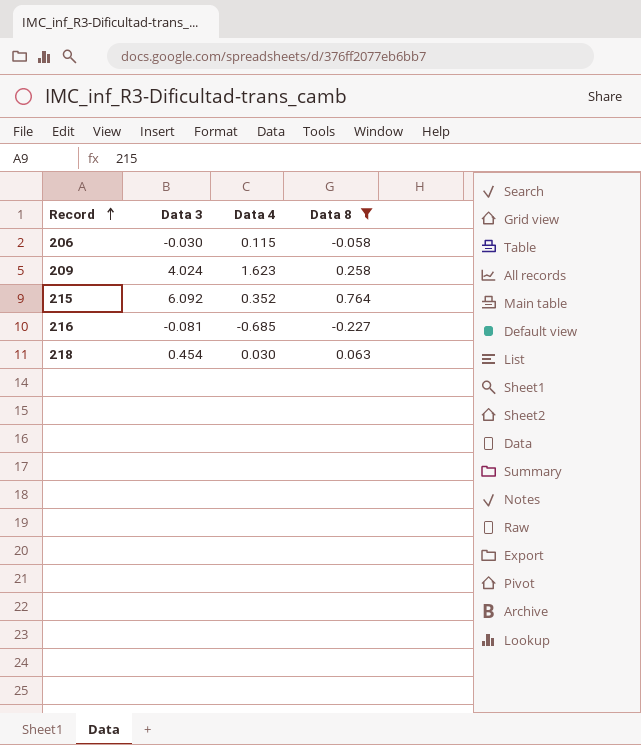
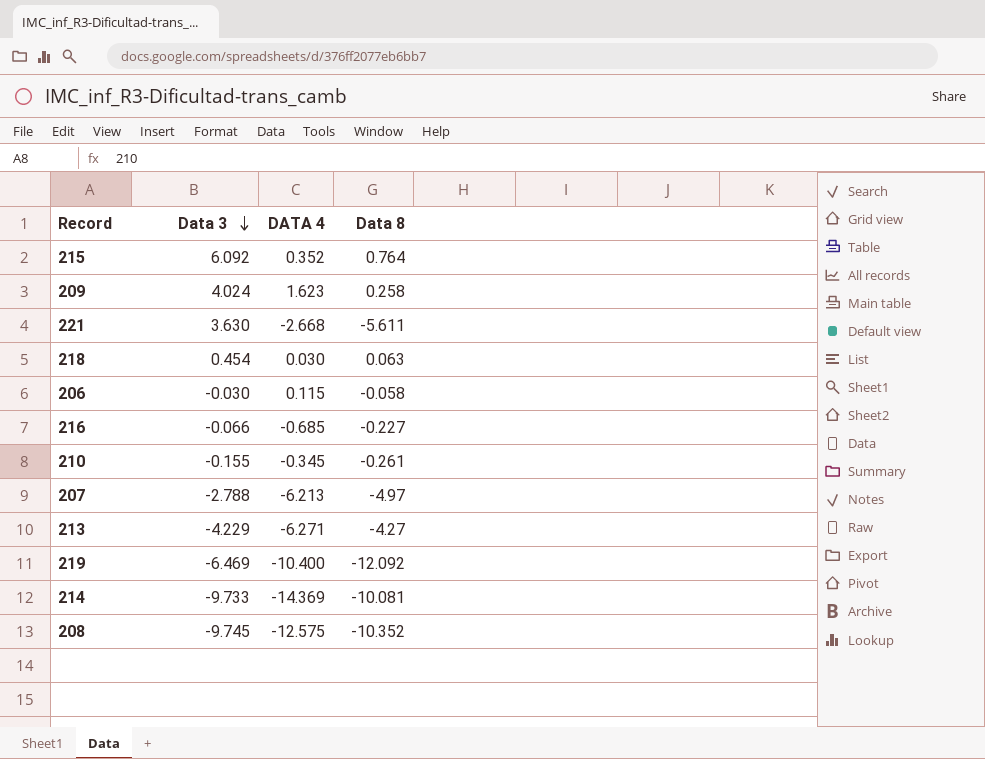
filter: Data 8 >= -0.227 -> none
row order: Record ascending -> Data 3 descending
column name: Data 4 -> DATA 4
216 | Data 3: -0.081 -> -0.066

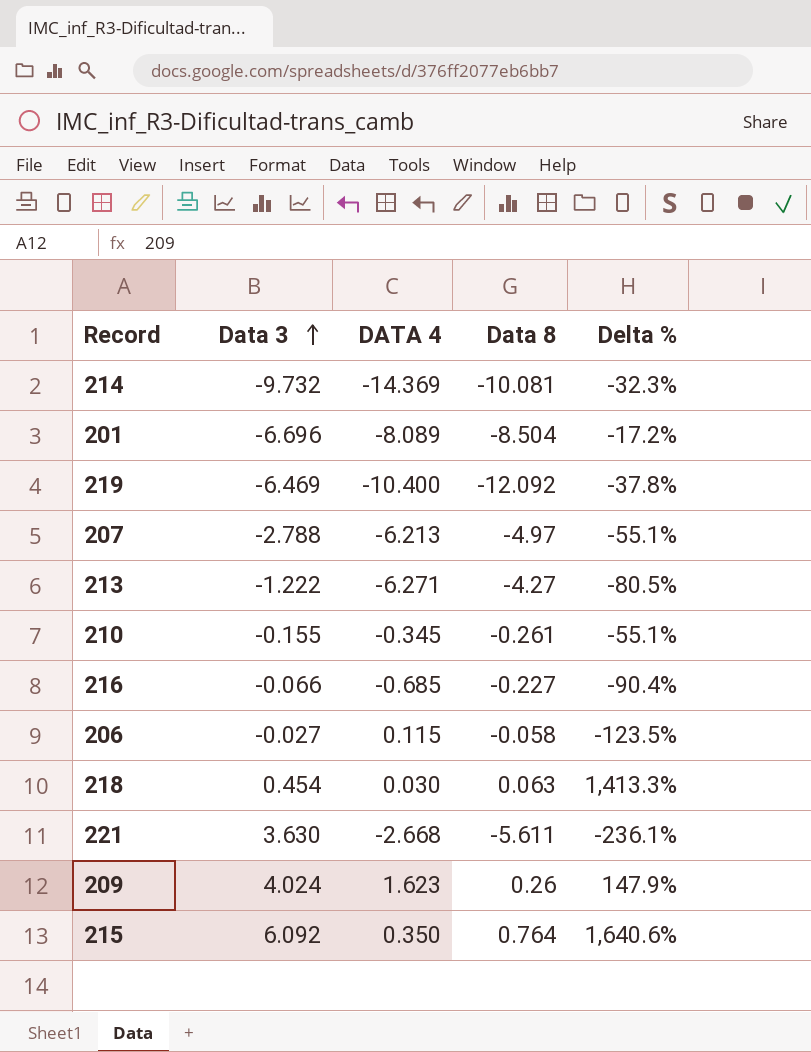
row order: Data 3 descending -> Data 3 ascending
column Delta % | formula: none -> ([Data 3] - [DATA 4]) / [DATA 4]
row 208: -9.745 | -12.575 | -10.352 -> none
214 | Data 3: -9.733 -> -9.732
row 201: none -> -6.696 | -8.089 | -8.504 | -17.2%
213 | Data 3: -4.229 -> -1.222
206 | Data 3: -0.030 -> -0.027
209 | Data 8: 0.258 -> 0.26
215 | DATA 4: 0.352 -> 0.350

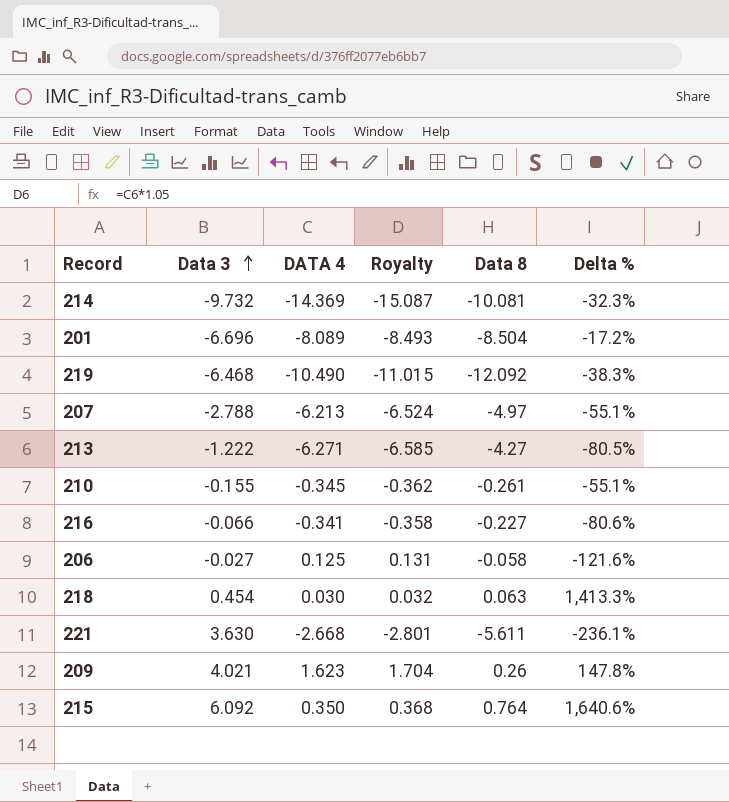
column Royalty | formula: none -> [DATA 4] * 1.05
219 | Data 3: -6.469 -> -6.468
219 | DATA 4: -10.400 -> -10.490
219 | Delta %: -37.8% -> -38.3%
216 | DATA 4: -0.685 -> -0.341
216 | Delta %: -90.4% -> -80.6%
206 | DATA 4: 0.115 -> 0.125
206 | Delta %: -123.5% -> -121.6%
209 | Data 3: 4.024 -> 4.021
209 | Delta %: 147.9% -> 147.8%

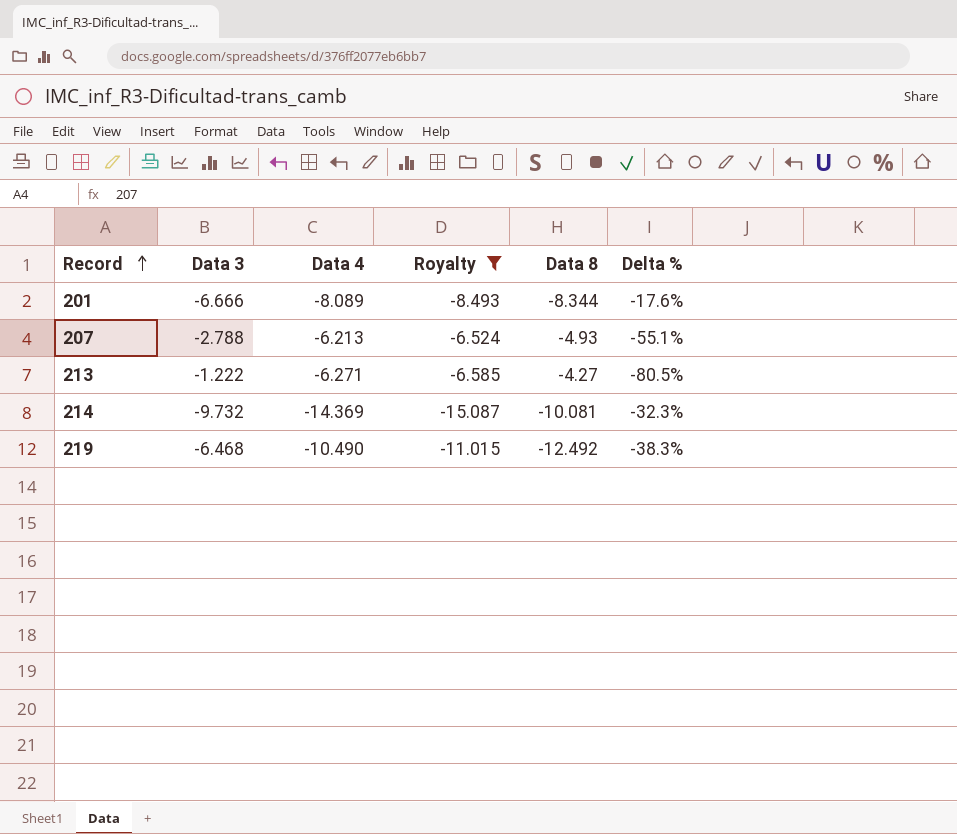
filter: none -> Royalty <= -6.524
row order: Data 3 ascending -> Record ascending
column name: DATA 4 -> Data 4
201 | Data 3: -6.696 -> -6.666
201 | Data 8: -8.504 -> -8.344
201 | Delta %: -17.2% -> -17.6%
207 | Data 8: -4.97 -> -4.93
219 | Data 8: -12.092 -> -12.492

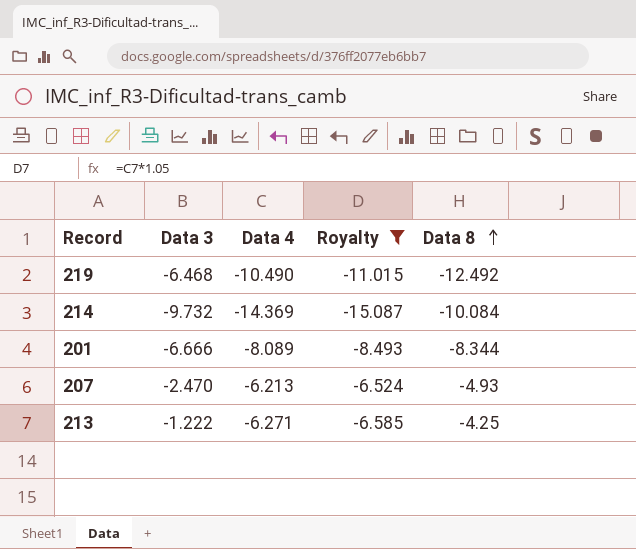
row order: Record ascending -> Data 8 ascending
column Delta % | formula: ([Data 3] - [Data 4]) / [Data 4] -> none
214 | Data 8: -10.081 -> -10.084
207 | Data 3: -2.788 -> -2.470
213 | Data 8: -4.27 -> -4.25

